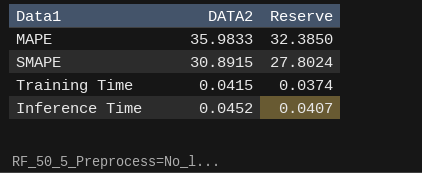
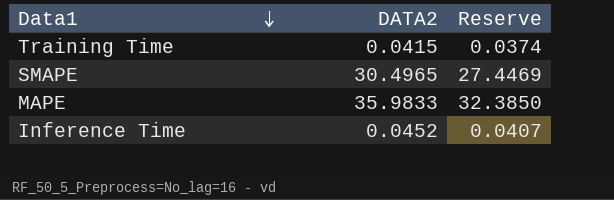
row order: none -> Data1 descending
SMAPE | DATA2: 30.8915 -> 30.4965
SMAPE | Reserve: 27.8024 -> 27.4469

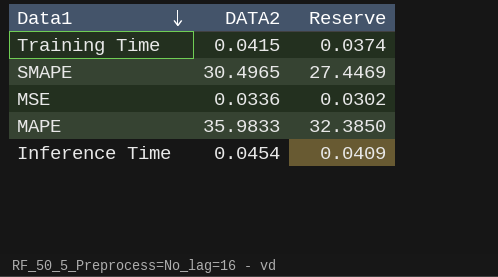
row MSE: none -> 0.0336 | 0.0302
Inference Time | DATA2: 0.0452 -> 0.0454
Inference Time | Reserve: 0.0407 -> 0.0409

